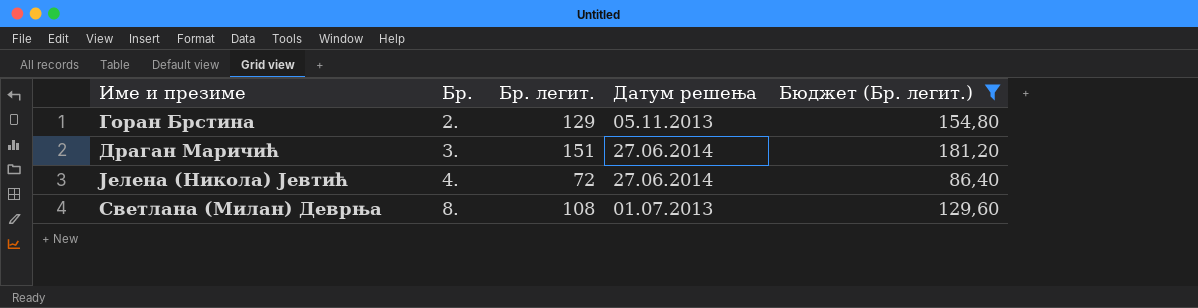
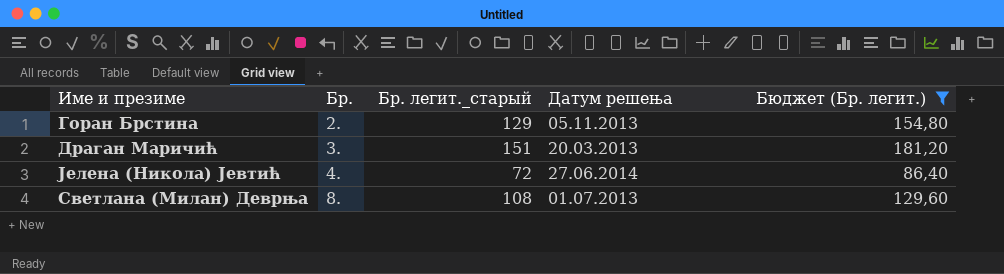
column name: Бр. легит. -> Бр. легит._старый
Драган Маричић | Датум решења: 27.06.2014 -> 20.03.2013

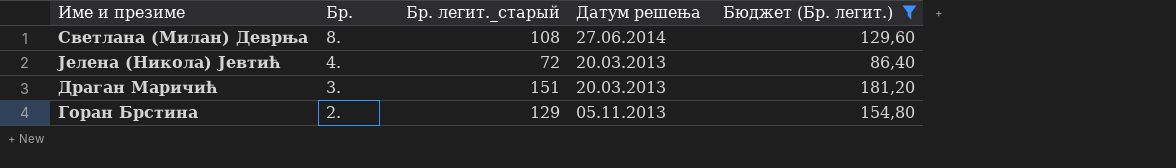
row order: Бр. ascending -> Бр. descending
Светлана (Милан) Деврња | Датум решења: 01.07.2013 -> 27.06.2014
Јелена (Никола) Јевтић | Датум решења: 27.06.2014 -> 20.03.2013

